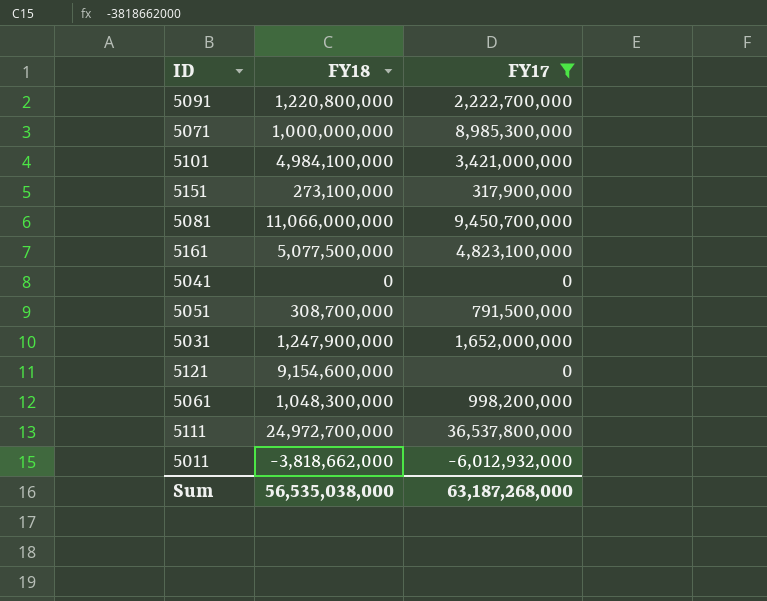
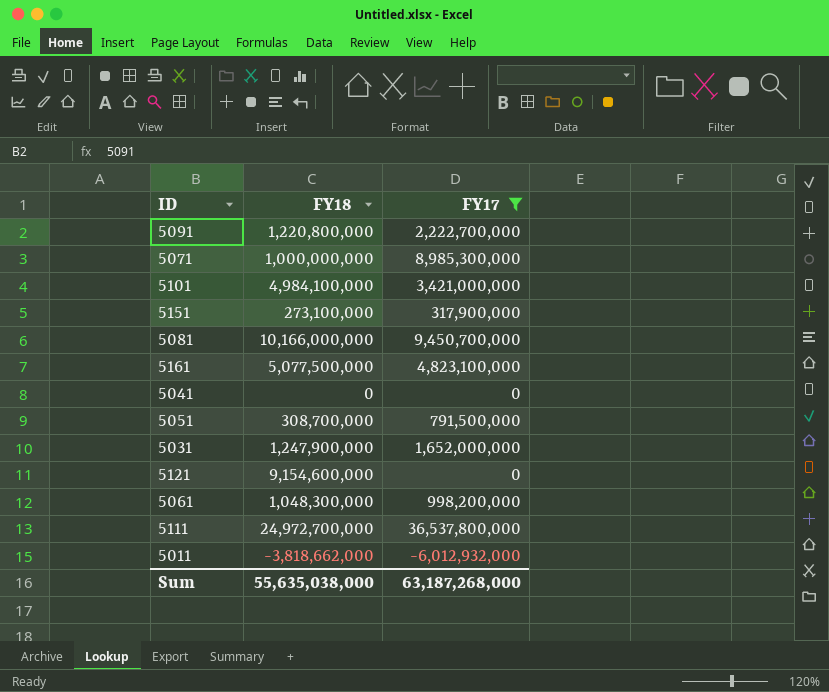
5081 | FY18: 11,066,000,000 -> 10,166,000,000
Sum | FY18: 56,535,038,000 -> 55,635,038,000

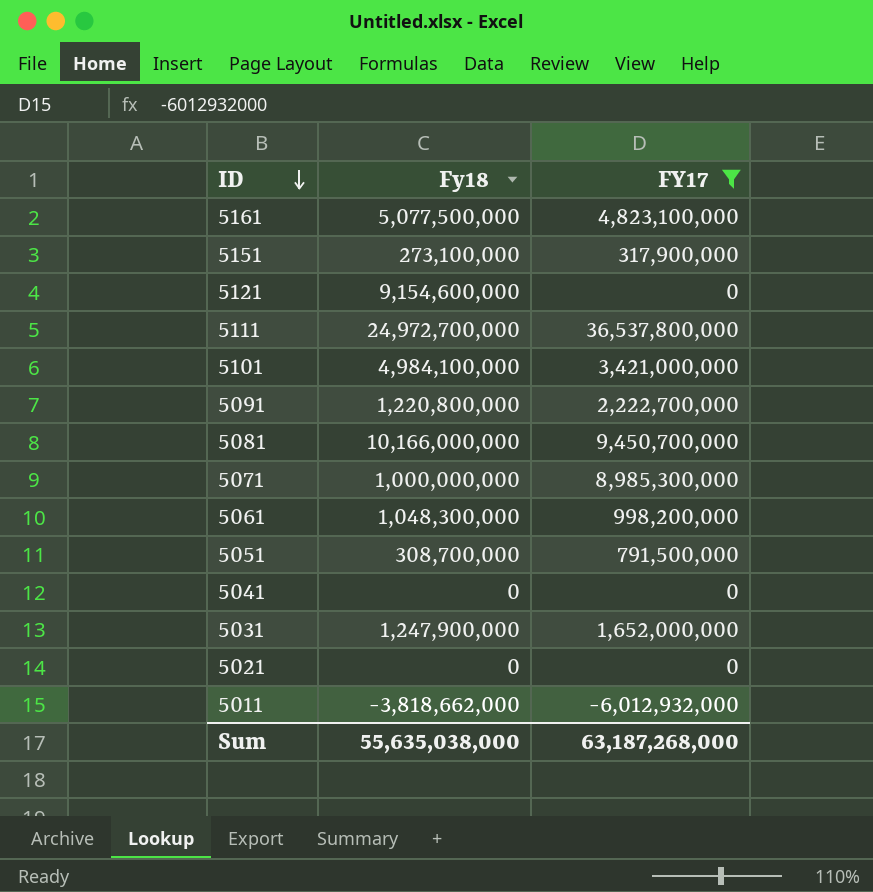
row order: none -> ID descending
column name: FY18 -> Fy18
row 5021: none -> 0 | 0

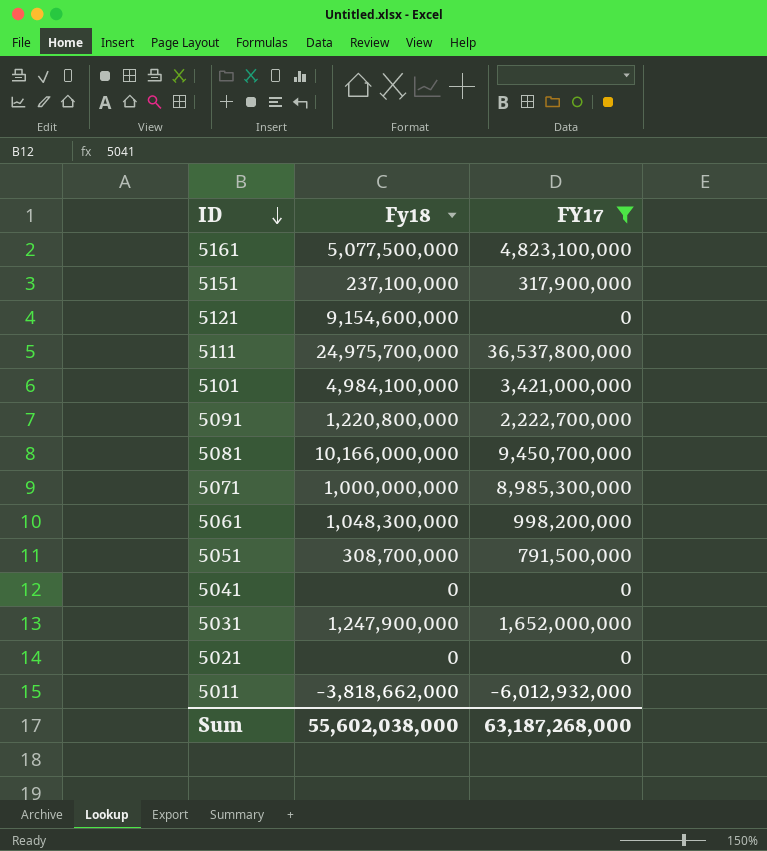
5151 | Fy18: 273,100,000 -> 237,100,000
5111 | Fy18: 24,972,700,000 -> 24,975,700,000
Sum | Fy18: 55,635,038,000 -> 55,602,038,000

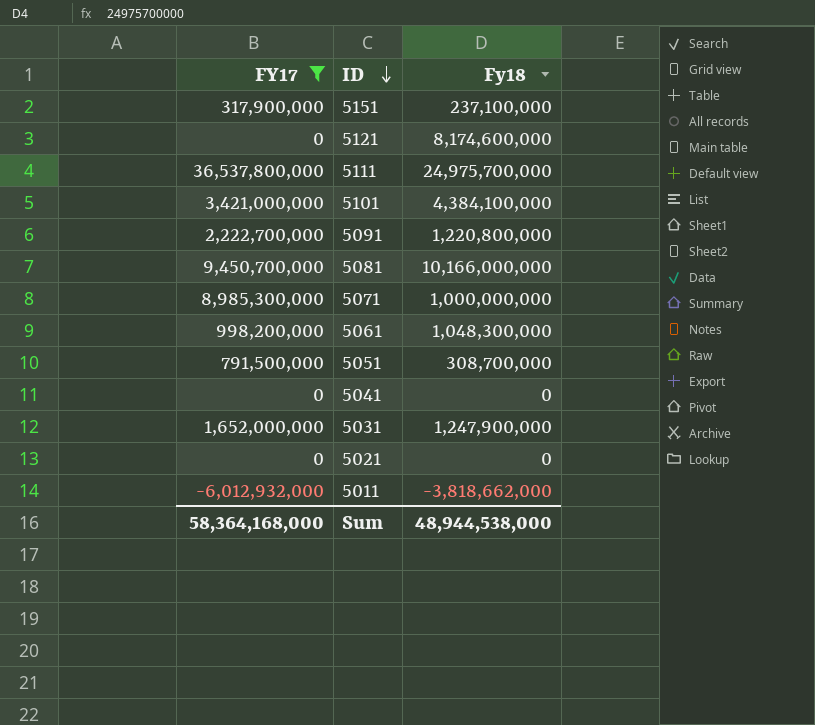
column FY17 | position: 3 -> 1
row 5161: 5,077,500,000 | 4,823,100,000 -> none
5121 | Fy18: 9,154,600,000 -> 8,174,600,000
5101 | Fy18: 4,984,100,000 -> 4,384,100,000
Sum | FY17: 63,187,268,000 -> 58,364,168,000
Sum | Fy18: 55,602,038,000 -> 48,944,538,000

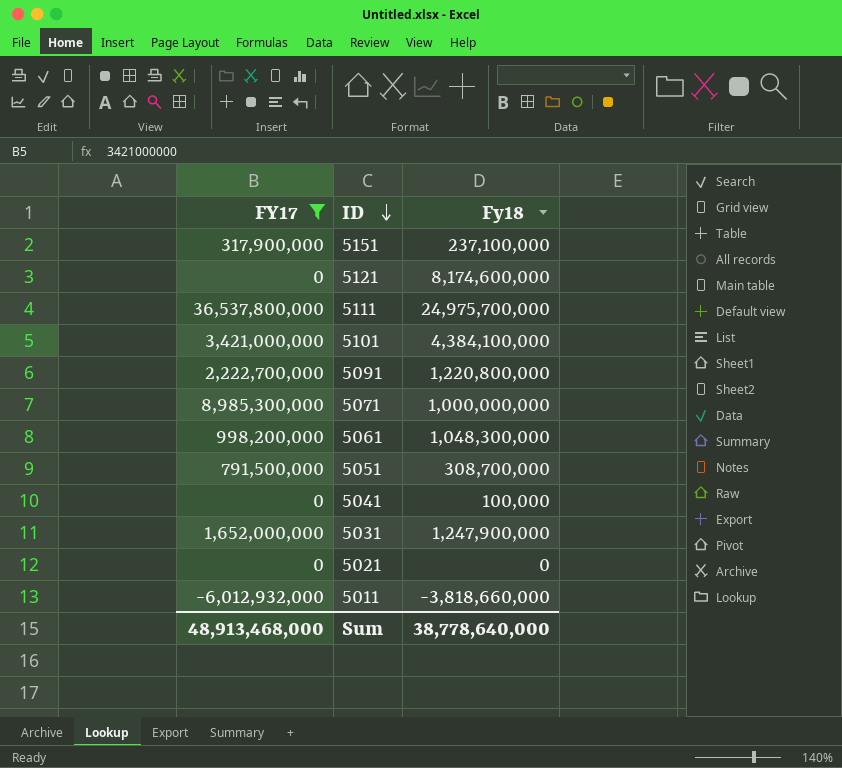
row 5081: 9,450,700,000 | 10,166,000,000 -> none
5041 | Fy18: 0 -> 100,000
5011 | Fy18: -3,818,662,000 -> -3,818,660,000
Sum | FY17: 58,364,168,000 -> 48,913,468,000
Sum | Fy18: 48,944,538,000 -> 38,778,640,000

